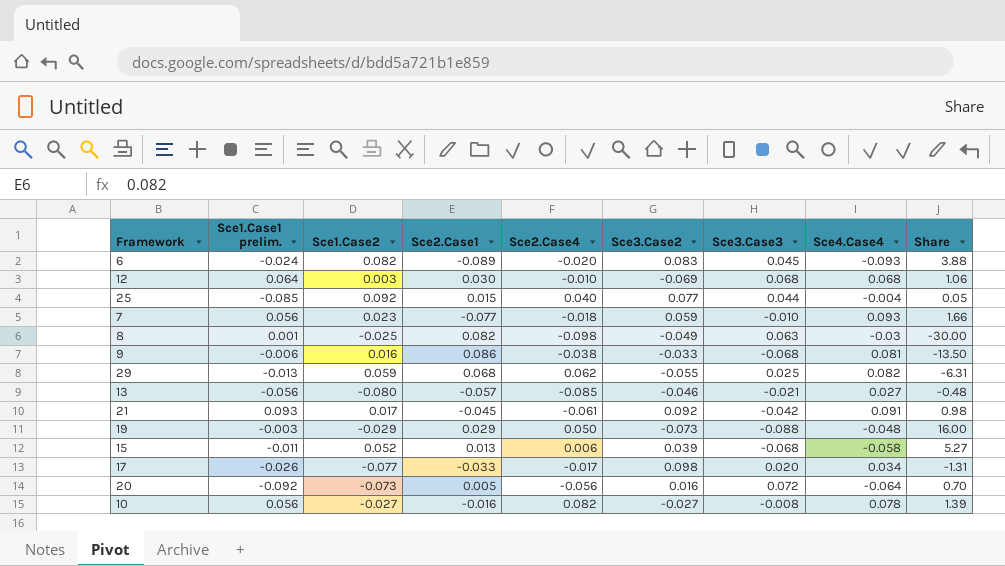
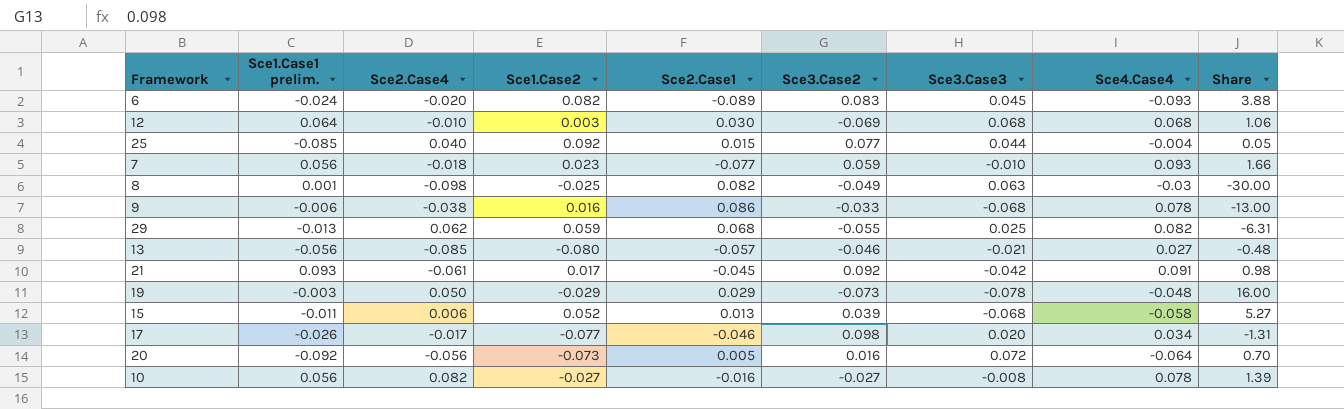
column Sce2.Case4 | position: 5 -> 3
9 | Sce4.Case4: 0.081 -> 0.078
9 | Share: -13.50 -> -13.00
19 | Sce3.Case3: -0.088 -> -0.078
17 | Sce2.Case1: -0.033 -> -0.046

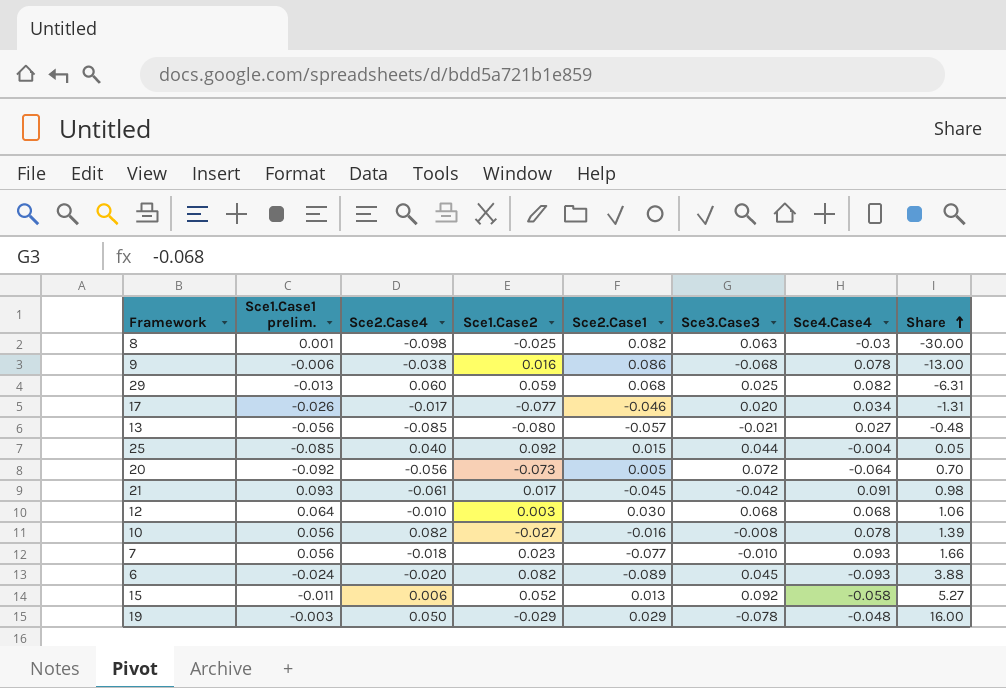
row order: none -> Share ascending
column Sce3.Case2 | position: 6 -> none
29 | Sce2.Case4: 0.062 -> 0.060
15 | Sce3.Case3: -0.068 -> 0.092

